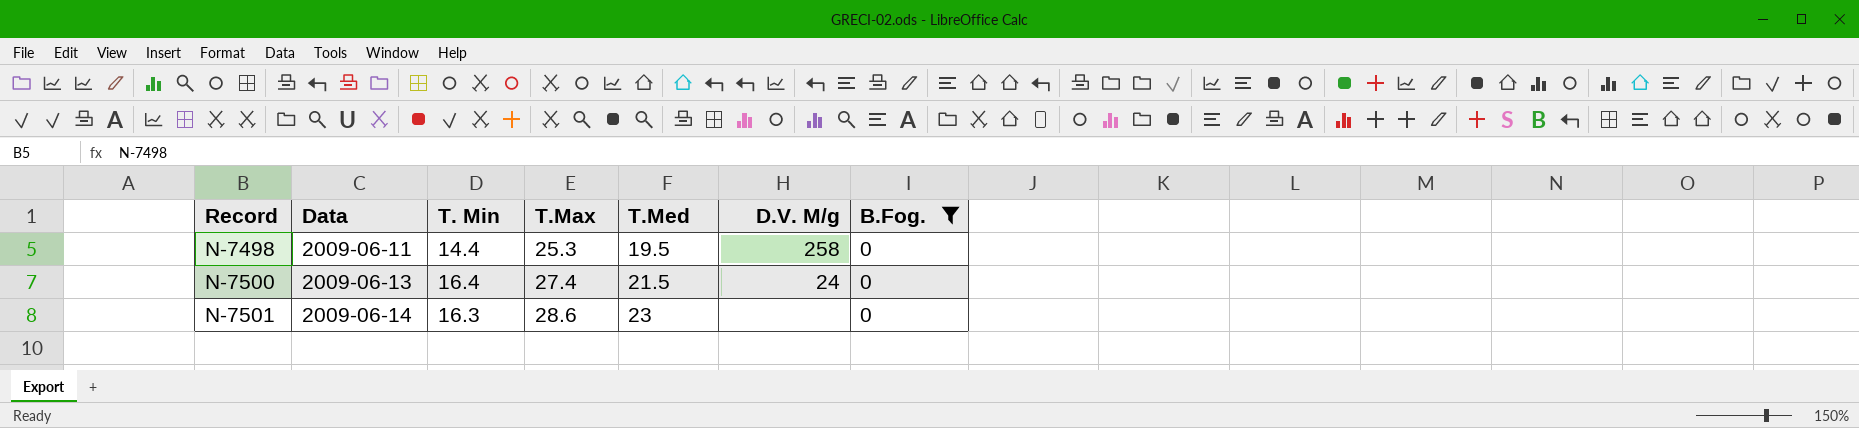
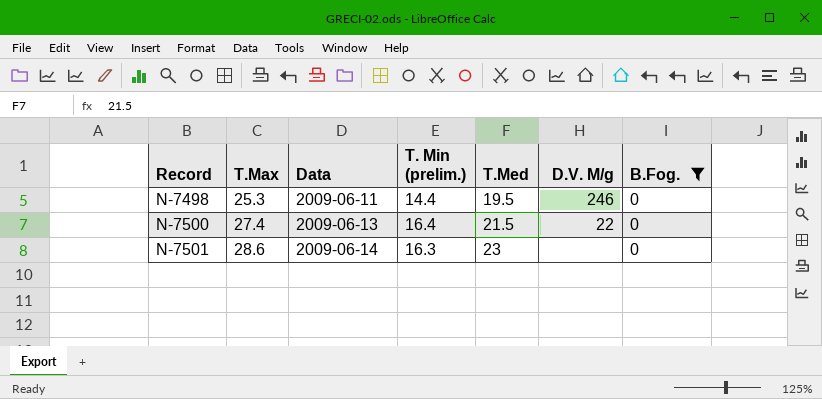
column T.Max | position: 4 -> 2
column name: T. Min -> T. Min (prelim.)
N-7498 | D.V. M/g: 258 -> 246
N-7500 | D.V. M/g: 24 -> 22

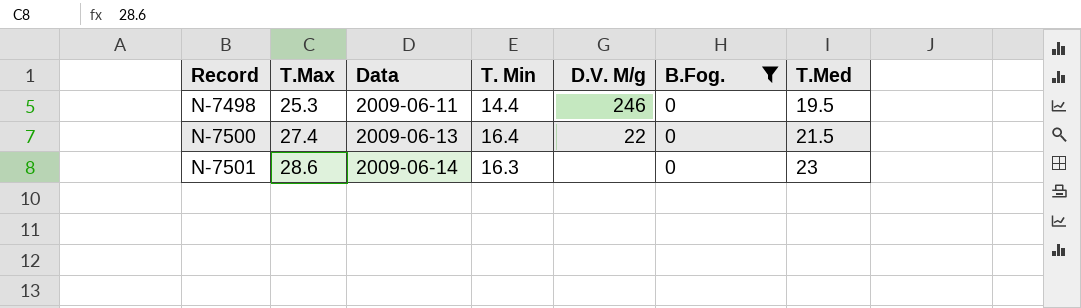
column name: T. Min (prelim.) -> T. Min
column T.Med | position: 5 -> 7

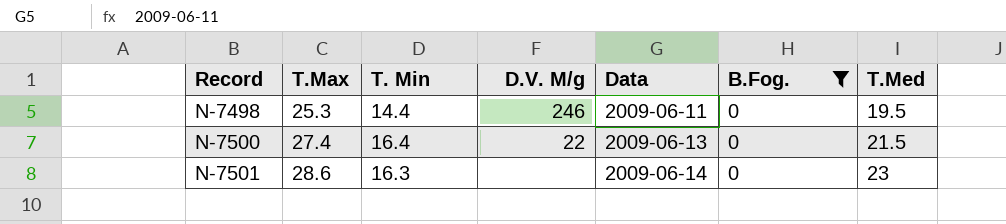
column Data | position: 3 -> 5

